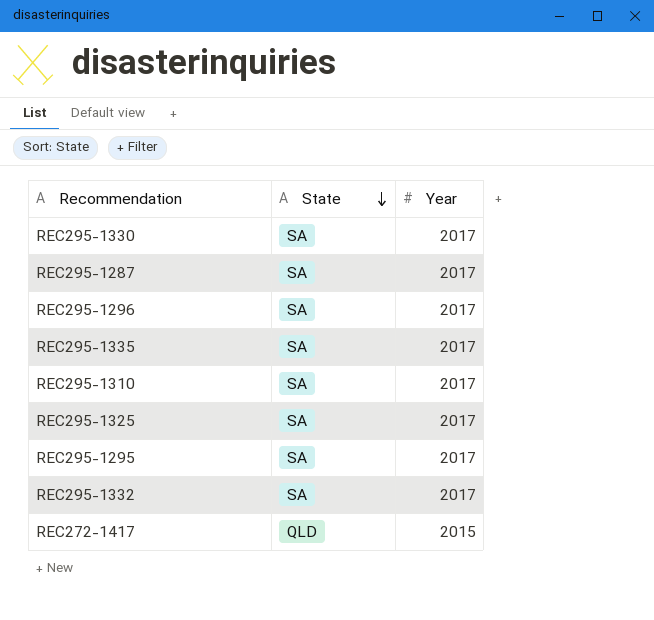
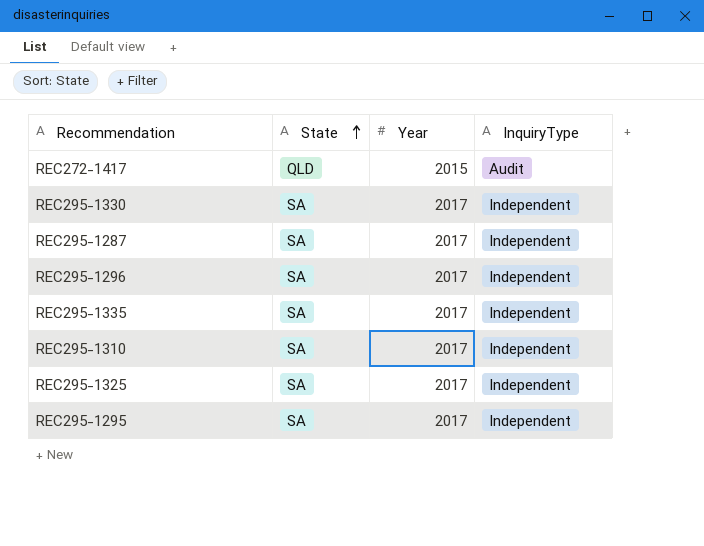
row order: State descending -> State ascending
column InquiryType | position: none -> 4
row REC295-1332: SA | 2017 -> none

